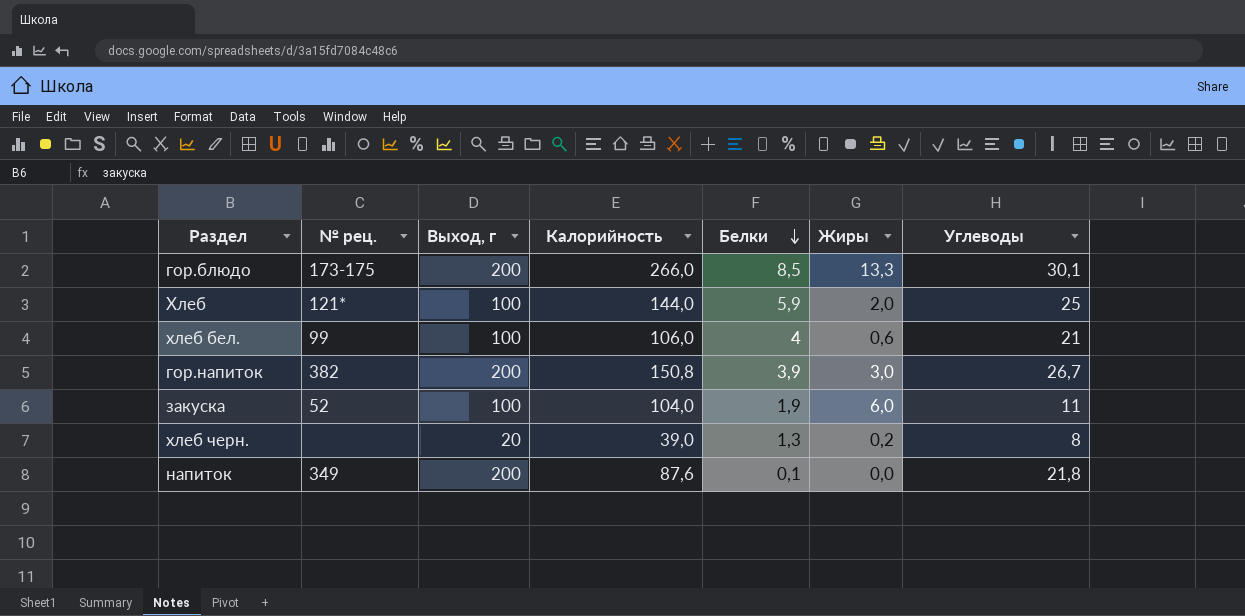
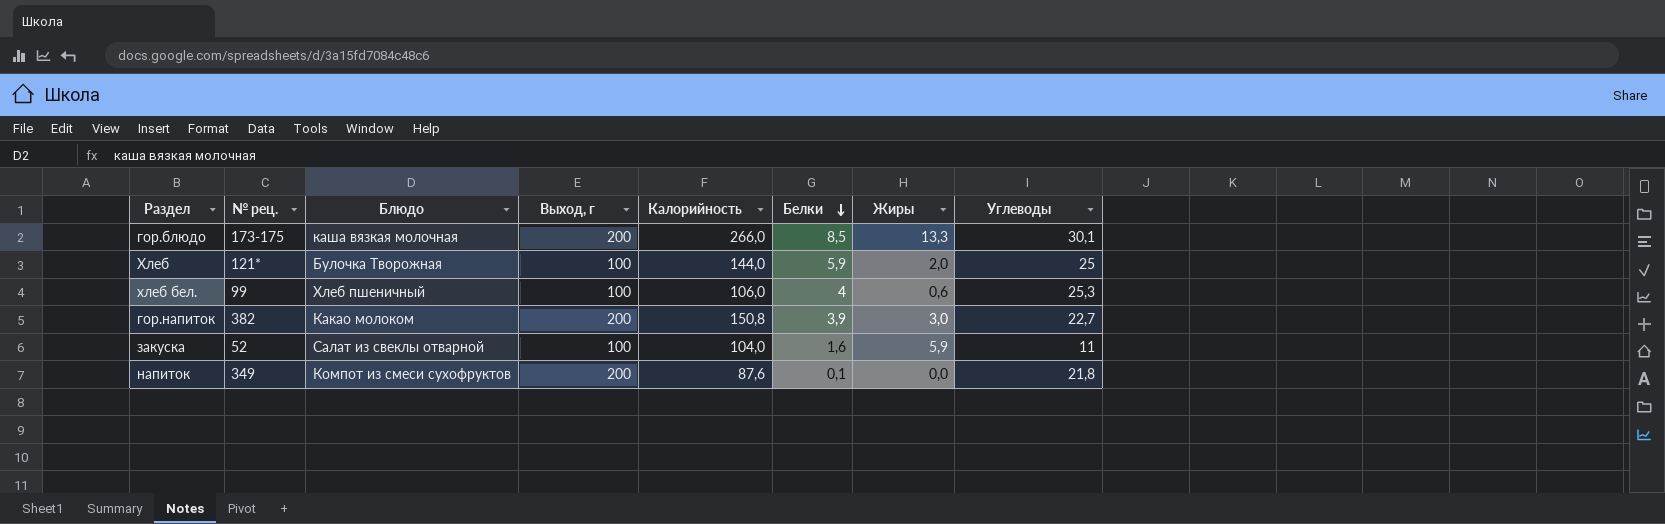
column Блюдо | position: none -> 3
row хлеб черн.: none | 20 | 39,0 | 1,3 | 0,2 | 8 -> none
хлеб бел. | Углеводы: 21 -> 25,3
гор.напиток | Углеводы: 26,7 -> 22,7
закуска | Белки: 1,9 -> 1,6
закуска | Жиры: 6,0 -> 5,9

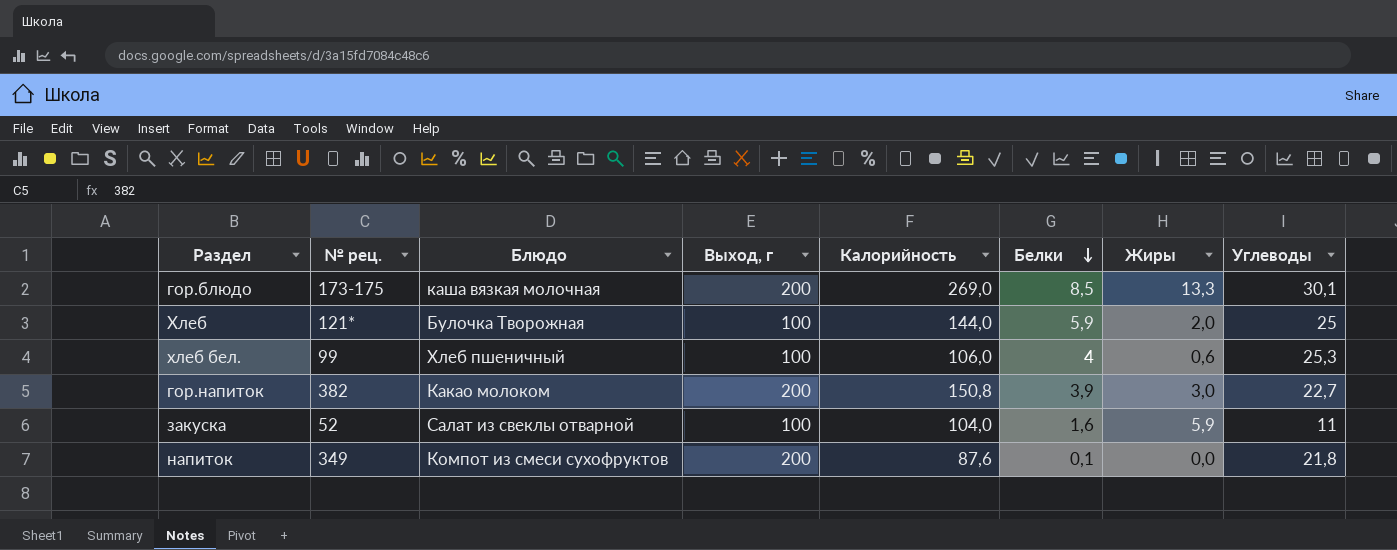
гор.блюдо | Калорийность: 266,0 -> 269,0

